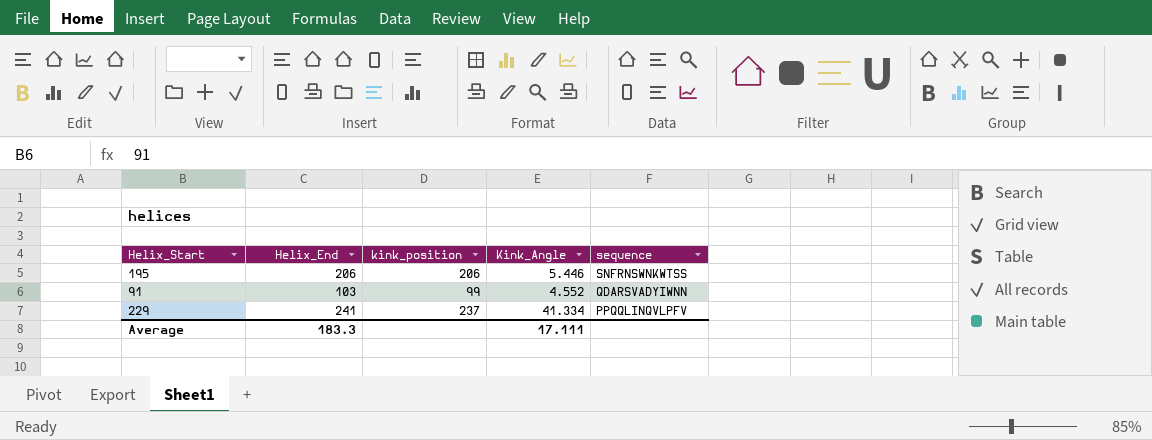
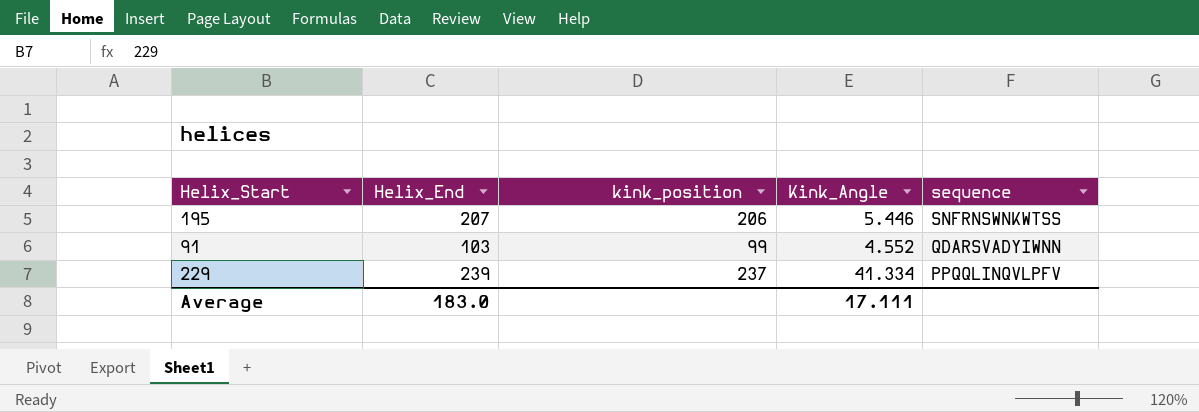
195 | Helix_End: 206 -> 207
229 | Helix_End: 241 -> 239
Average | Helix_End: 183.3 -> 183.0

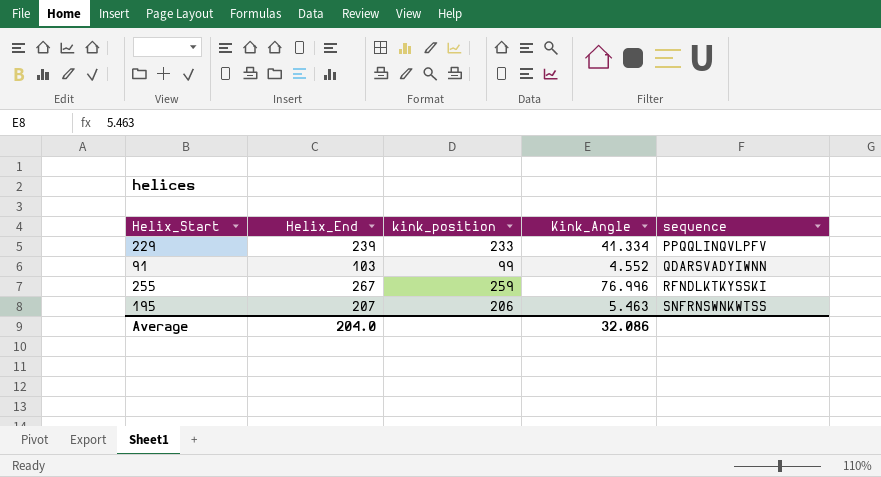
row order: sequence descending -> sequence ascending
229 | kink_position: 237 -> 233
row 255: none -> 267 | 259 | 76.996 | RFNDLKTKYSSKI
195 | Kink_Angle: 5.446 -> 5.463
Average | Helix_End: 183.0 -> 204.0
Average | Kink_Angle: 17.111 -> 32.086

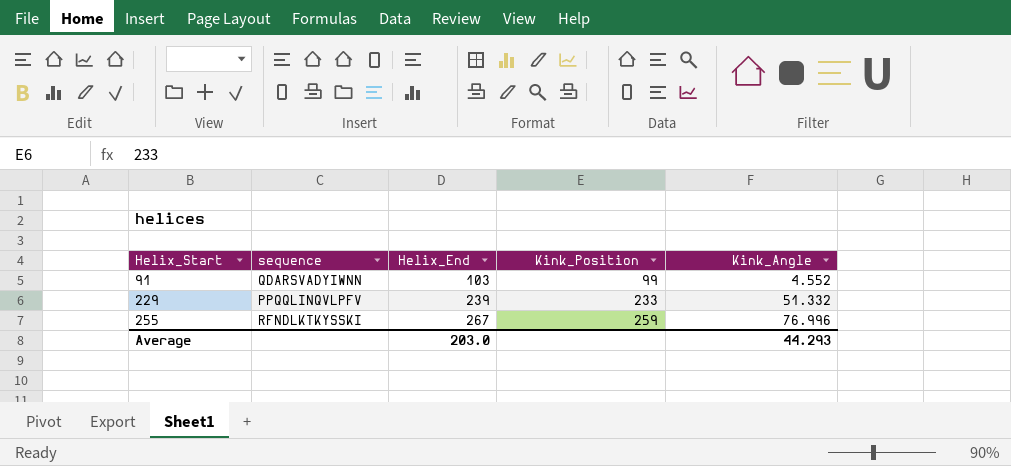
row order: sequence ascending -> Helix_Start ascending
column sequence | position: 5 -> 2
column name: kink_position -> Kink_Position
row 195: 207 | 206 | 5.463 | SNFRNSWNKWTSS -> none
229 | Kink_Angle: 41.334 -> 51.332
Average | Helix_End: 204.0 -> 203.0
Average | Kink_Angle: 32.086 -> 44.293

